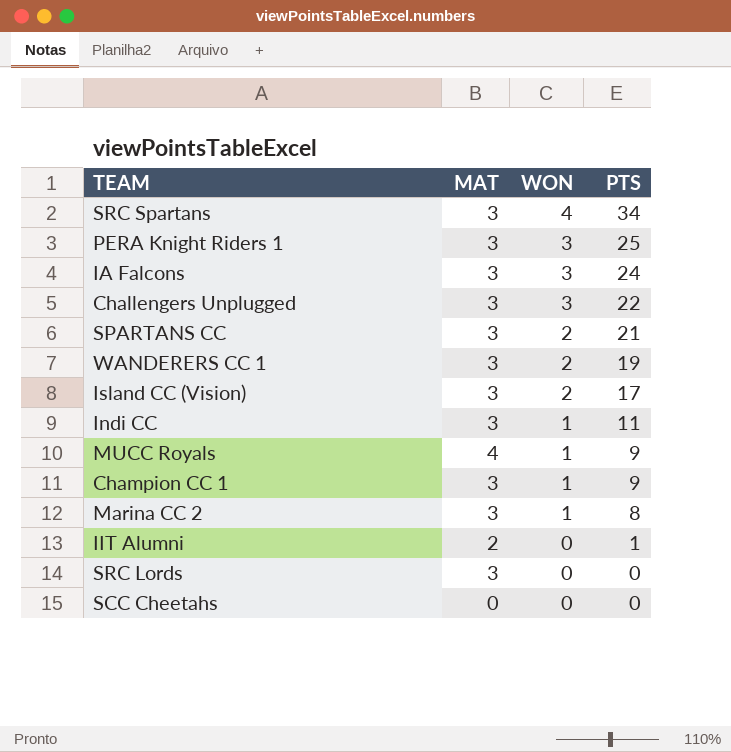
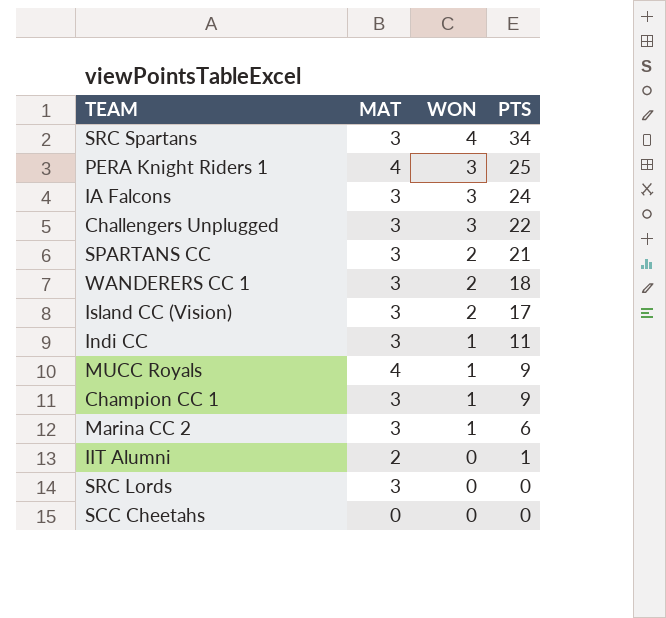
PERA Knight Riders 1 | MAT: 3 -> 4
WANDERERS CC 1 | PTS: 19 -> 18
Marina CC 2 | PTS: 8 -> 6

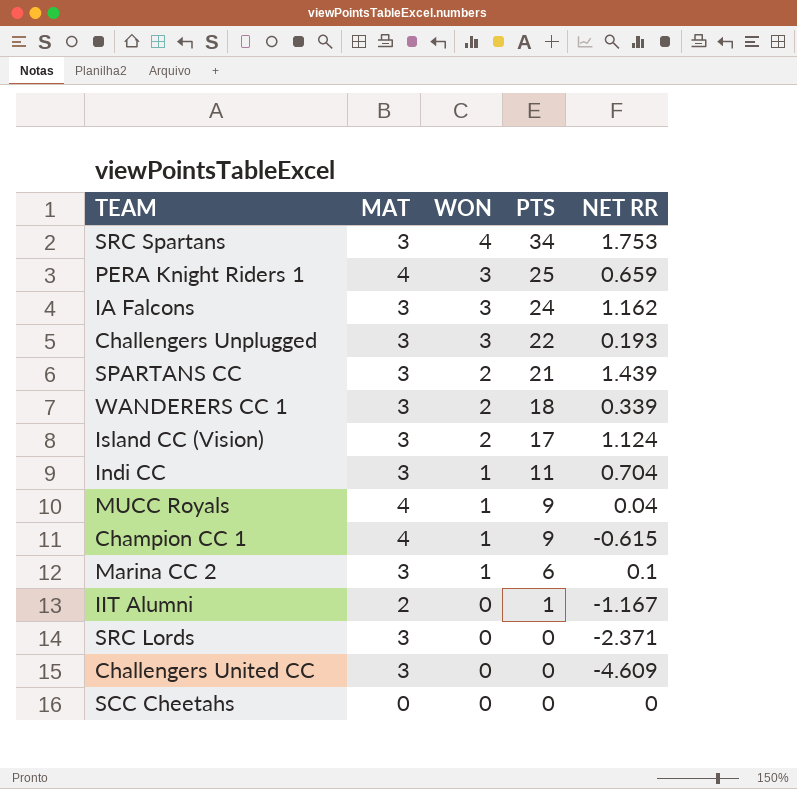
column NET RR | position: none -> 5
Champion CC 1 | MAT: 3 -> 4
row Challengers United CC: none -> 3 | 0 | 0 | -4.609

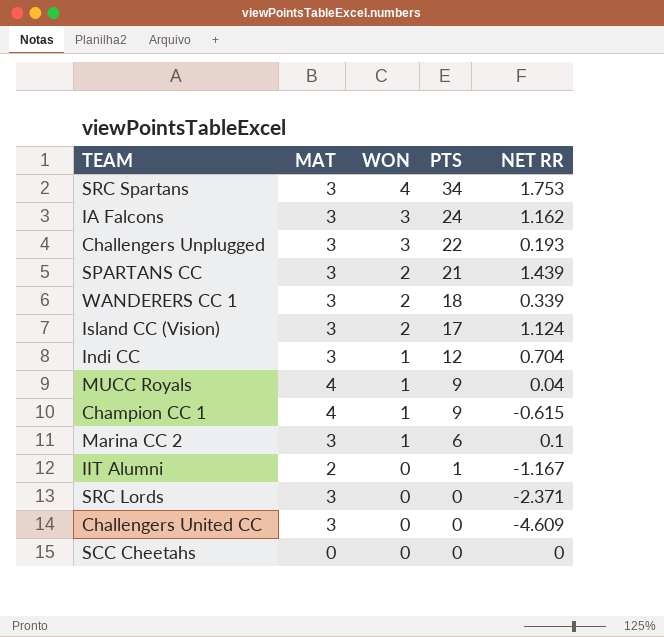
row PERA Knight Riders 1: 4 | 3 | 25 | 0.659 -> none
Indi CC | PTS: 11 -> 12

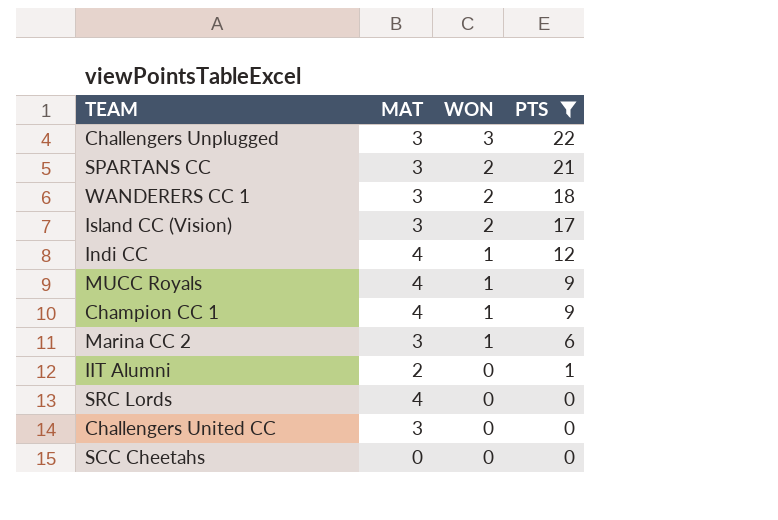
filter: none -> PTS <= 22
column NET RR | position: 5 -> none
Indi CC | MAT: 3 -> 4
SRC Lords | MAT: 3 -> 4

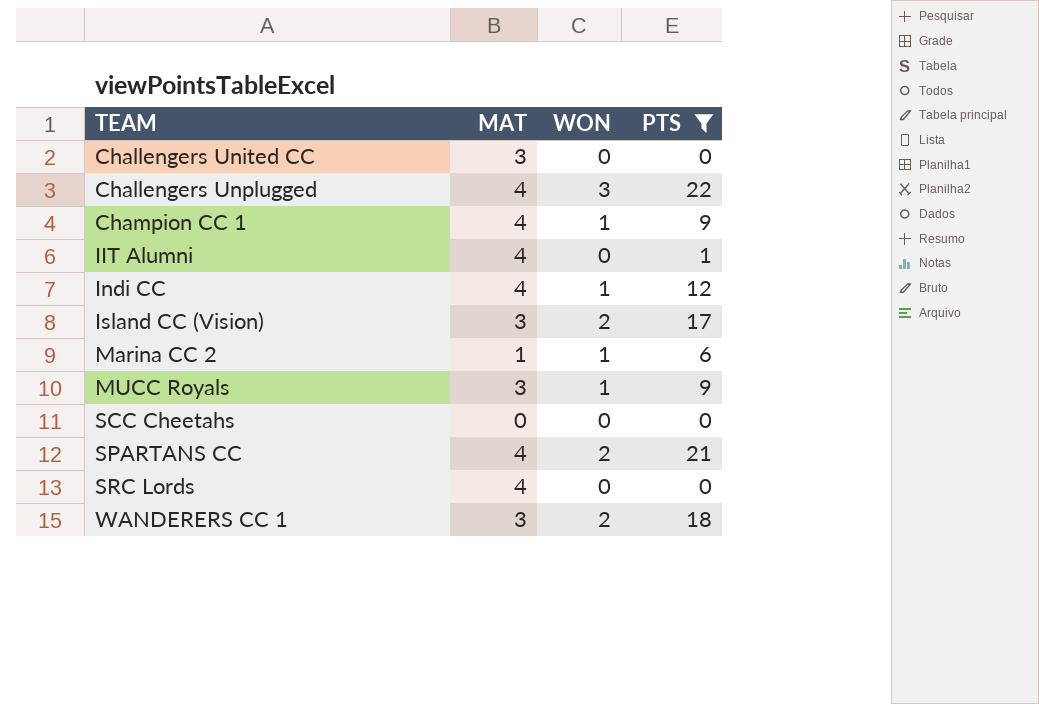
row order: WON descending -> TEAM ascending
Challengers Unplugged | MAT: 3 -> 4
IIT Alumni | MAT: 2 -> 4
Marina CC 2 | MAT: 3 -> 1
MUCC Royals | MAT: 4 -> 3
SPARTANS CC | MAT: 3 -> 4

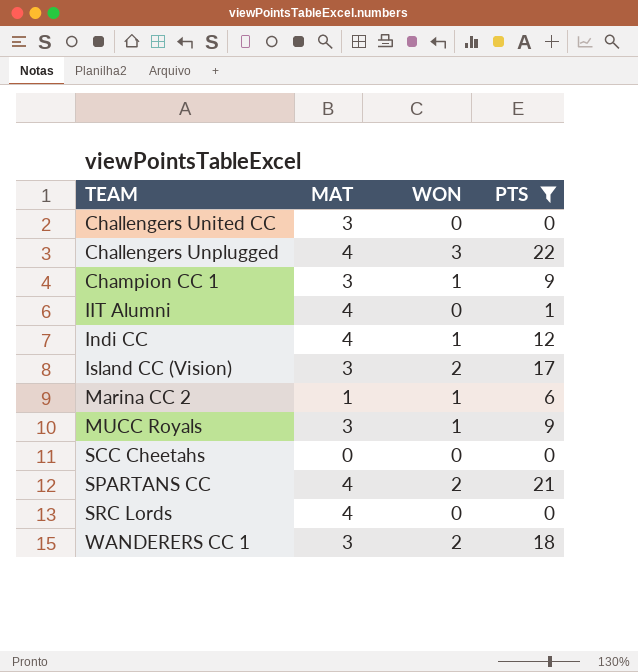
Champion CC 1 | MAT: 4 -> 3

